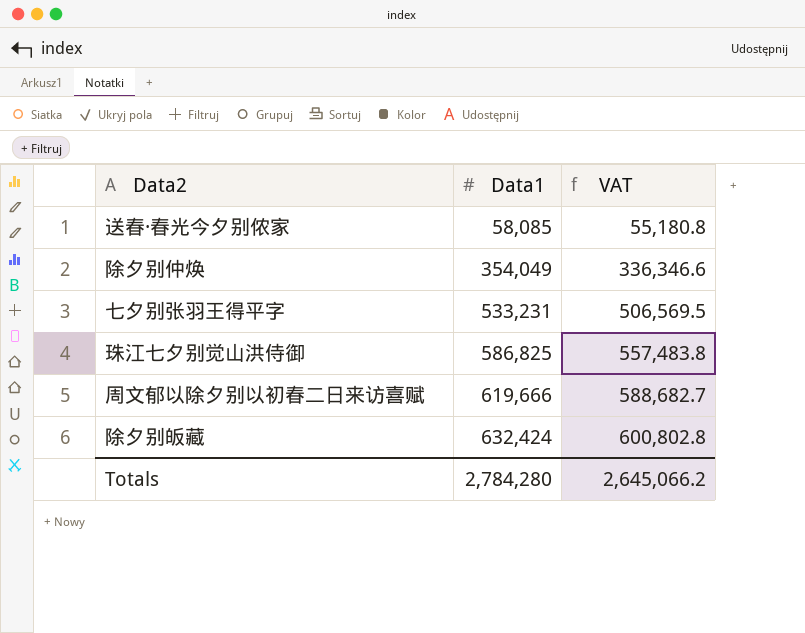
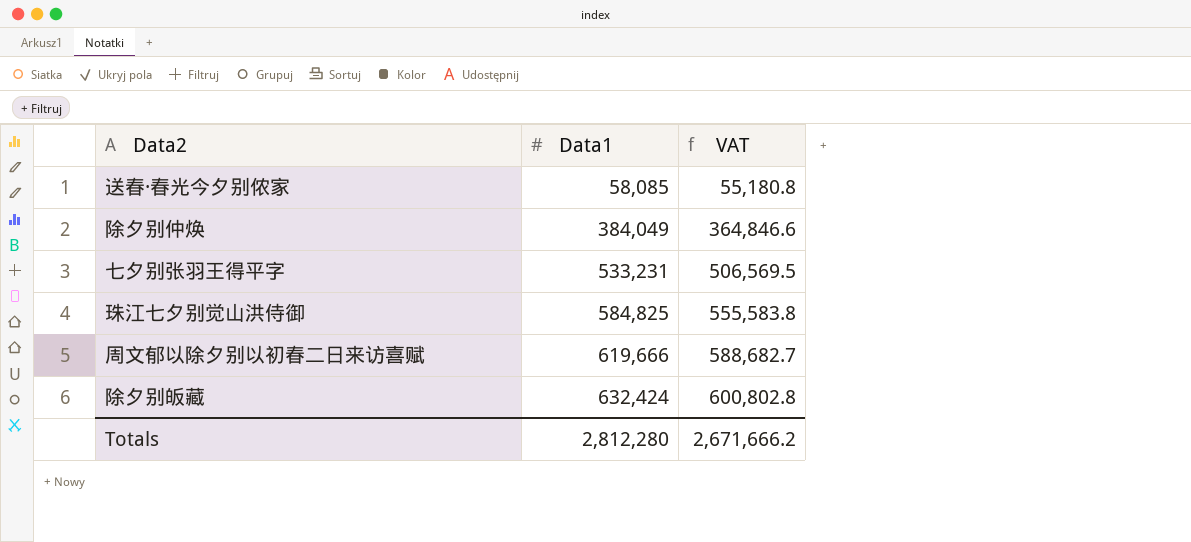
除夕别仲焕 | Data1: 354,049 -> 384,049
除夕别仲焕 | VAT: 336,346.6 -> 364,846.6
珠江七夕别觉山洪侍御 | Data1: 586,825 -> 584,825
珠江七夕别觉山洪侍御 | VAT: 557,483.8 -> 555,583.8
Totals | Data1: 2,784,280 -> 2,812,280
Totals | VAT: 2,645,066.2 -> 2,671,666.2

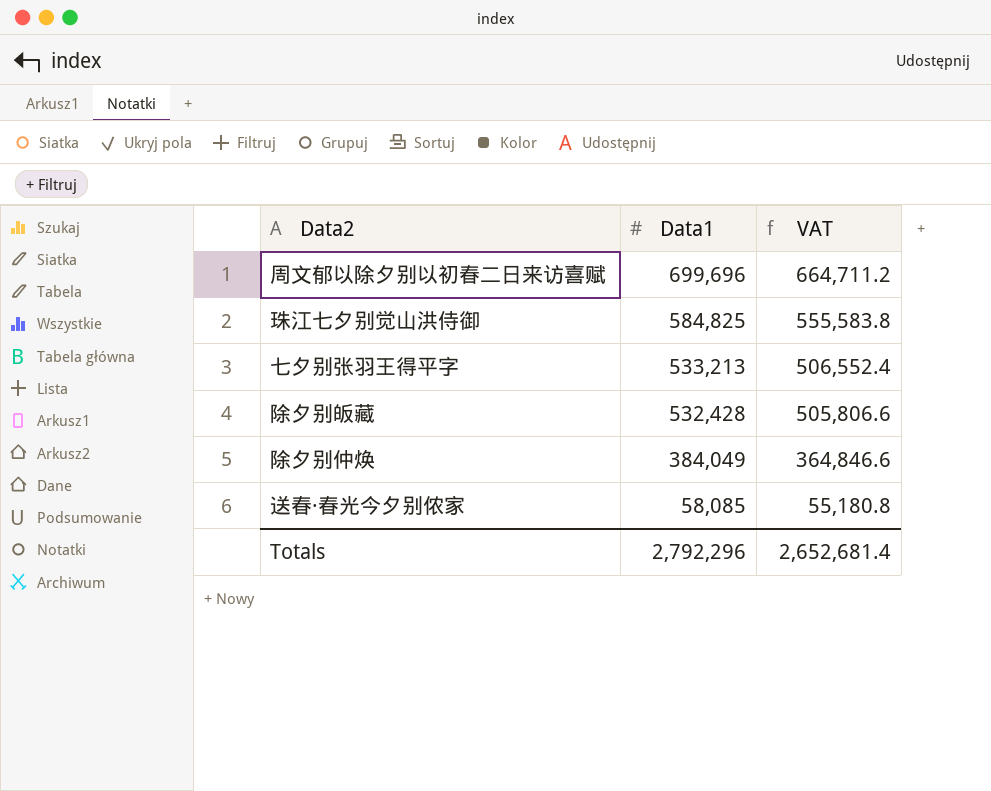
row order: Data1 ascending -> Data1 descending
周文郁以除夕别以初春二日来访喜赋 | Data1: 619,666 -> 699,696
周文郁以除夕别以初春二日来访喜赋 | VAT: 588,682.7 -> 664,711.2
七夕别张羽王得平字 | Data1: 533,231 -> 533,213
七夕别张羽王得平字 | VAT: 506,569.5 -> 506,552.4
除夕别皈藏 | Data1: 632,424 -> 532,428
除夕别皈藏 | VAT: 600,802.8 -> 505,806.6
Totals | Data1: 2,812,280 -> 2,792,296
Totals | VAT: 2,671,666.2 -> 2,652,681.4

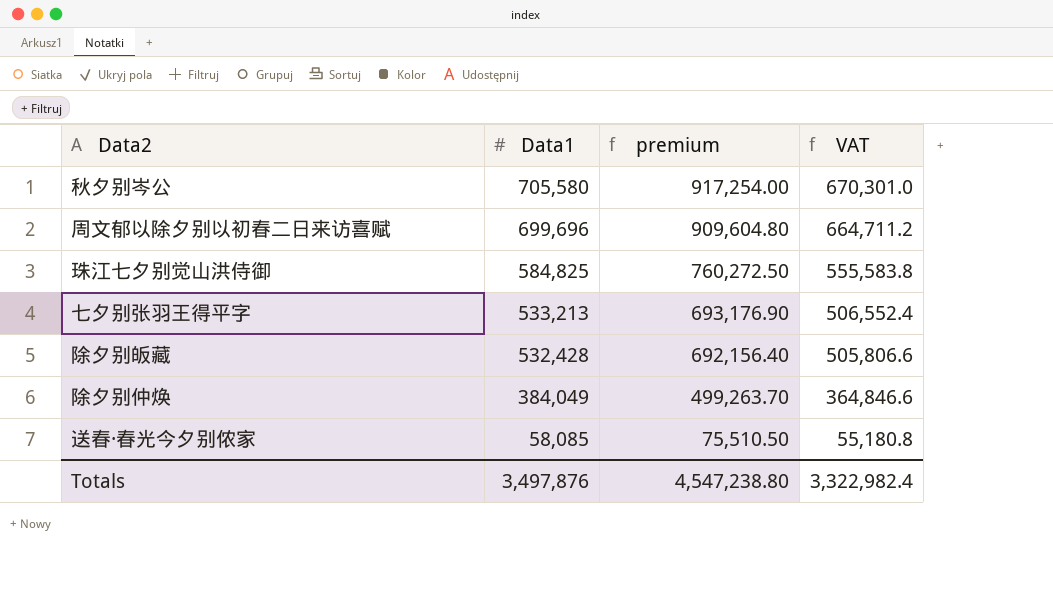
column premium | formula: none -> [Data1] * 1.3
row 秋夕别岑公: none -> 705,580 | 917,254.00 | 670,301.0
Totals | Data1: 2,792,296 -> 3,497,876
Totals | VAT: 2,652,681.4 -> 3,322,982.4

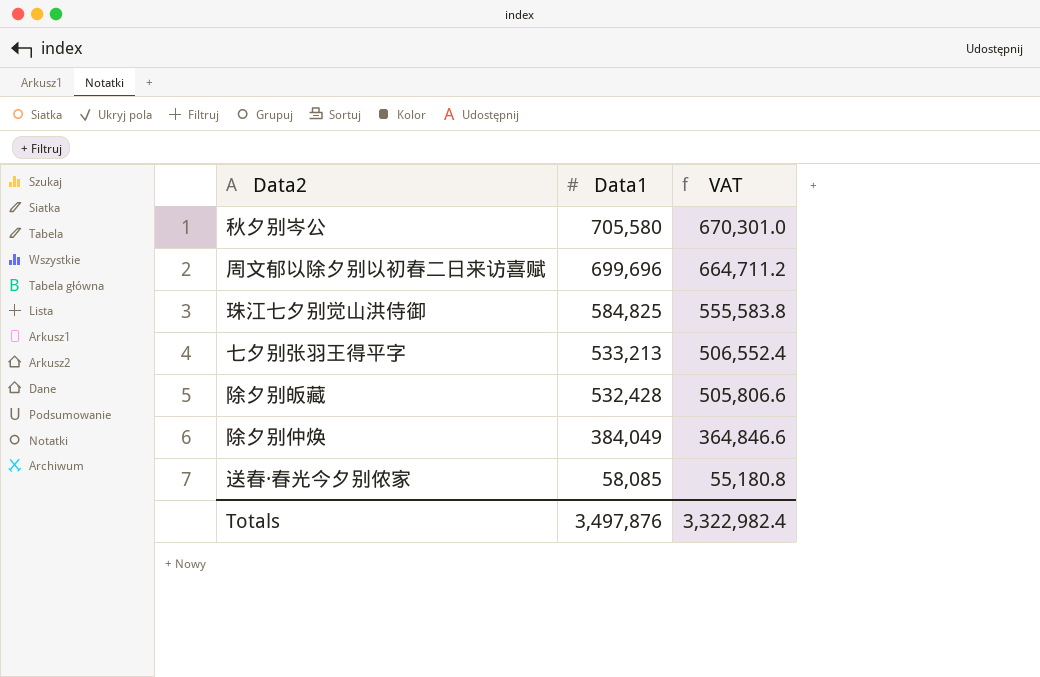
column premium | formula: [Data1] * 1.3 -> none

